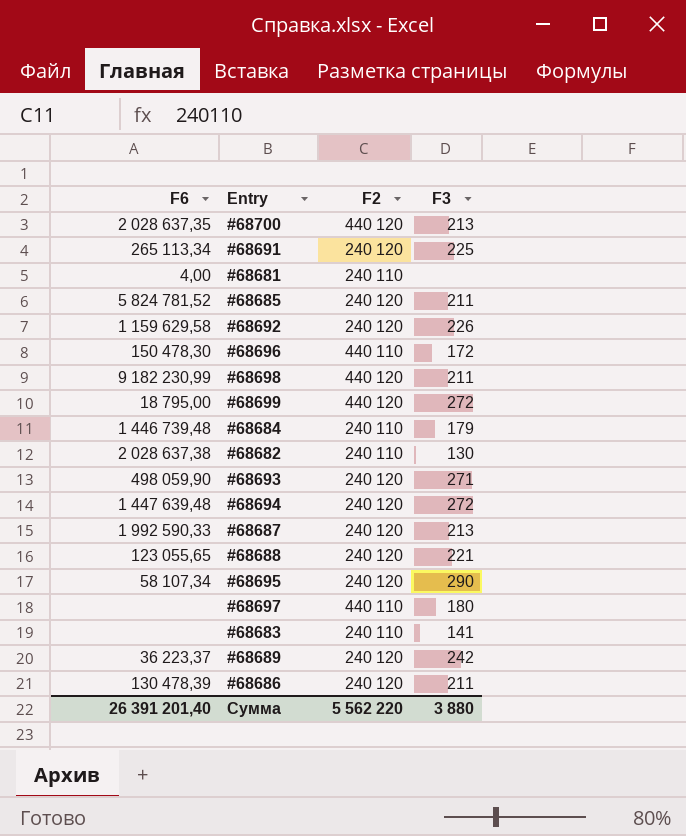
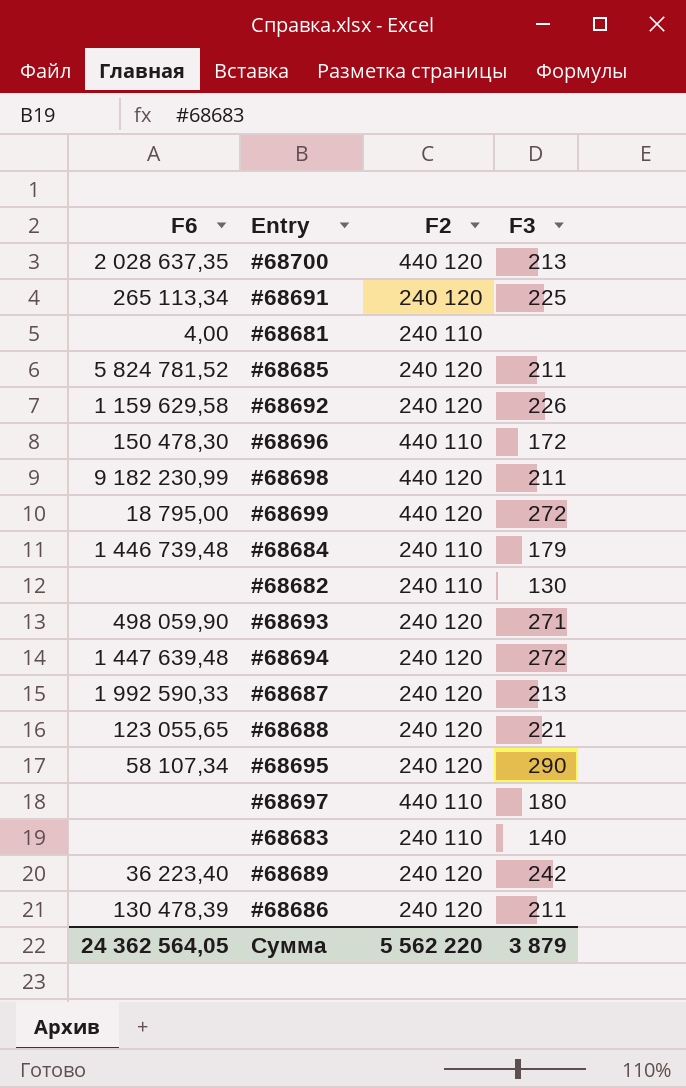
#68682 | F6: 2 028 637,38 -> none
#68683 | F3: 141 -> 140
#68689 | F6: 36 223,37 -> 36 223,40
Сумма | F6: 26 391 201,40 -> 24 362 564,05
Сумма | F3: 3 880 -> 3 879

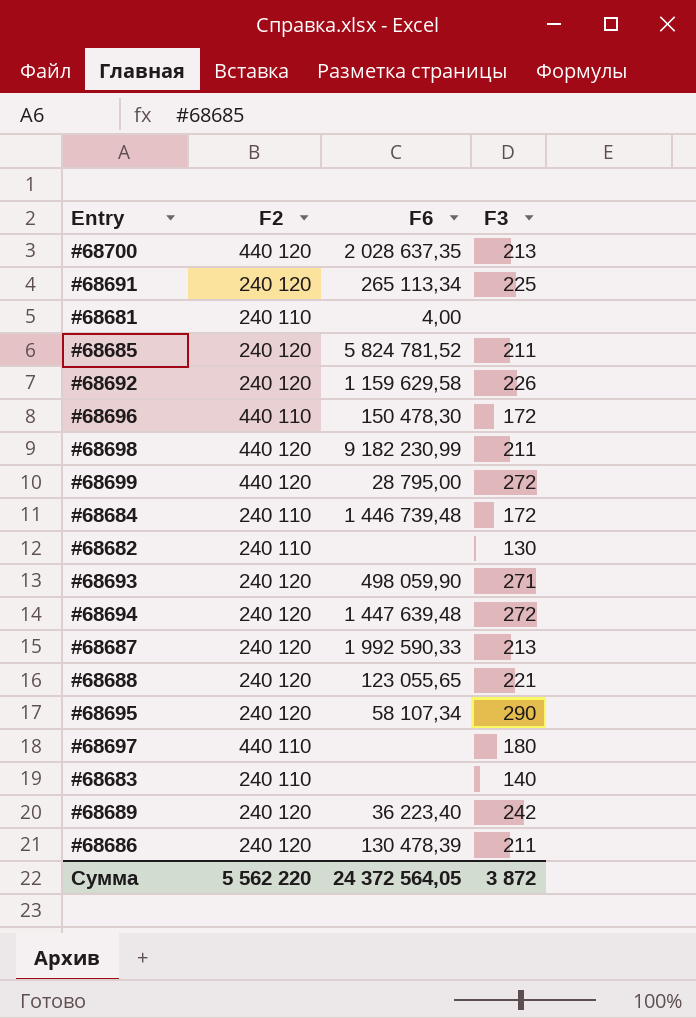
column F6 | position: 1 -> 3
#68699 | F6: 18 795,00 -> 28 795,00
#68684 | F3: 179 -> 172
Сумма | F6: 24 362 564,05 -> 24 372 564,05
Сумма | F3: 3 879 -> 3 872

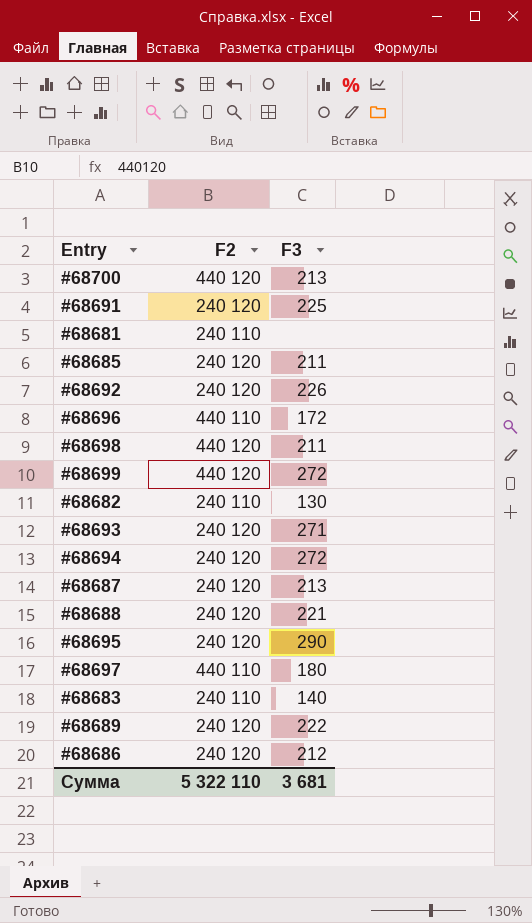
column F6 | position: 3 -> none
row #68684: 240 110 | 1 446 739,48 | 172 -> none
#68689 | F3: 242 -> 222
#68686 | F3: 211 -> 212
Сумма | F2: 5 562 220 -> 5 322 110
Сумма | F3: 3 872 -> 3 681

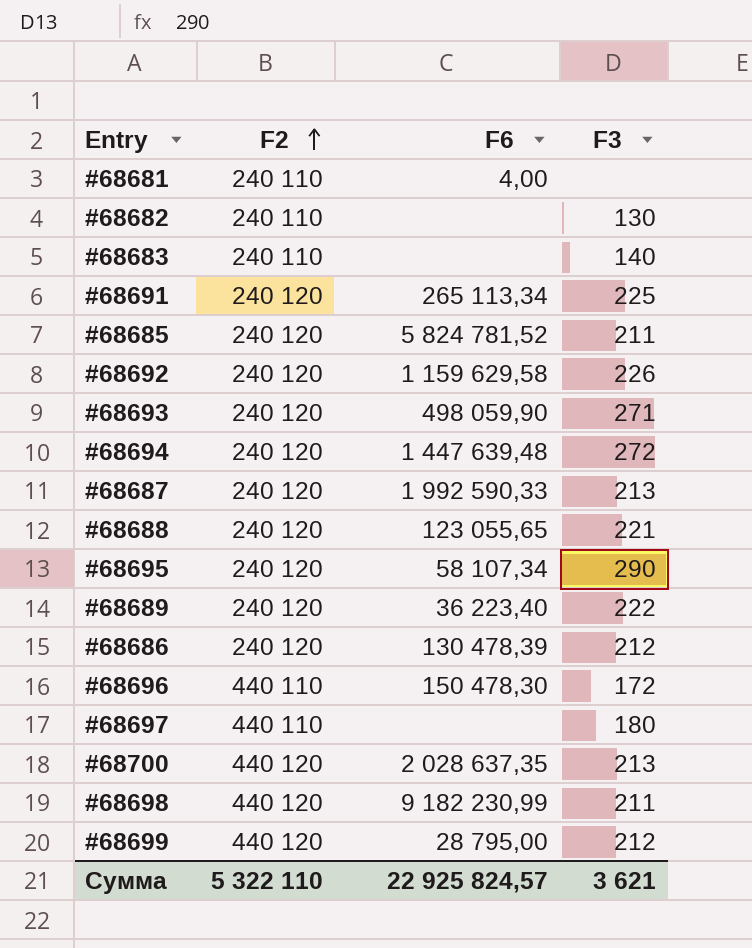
row order: none -> F2 ascending
column F6 | position: none -> 3
#68699 | F3: 272 -> 212
Сумма | F3: 3 681 -> 3 621

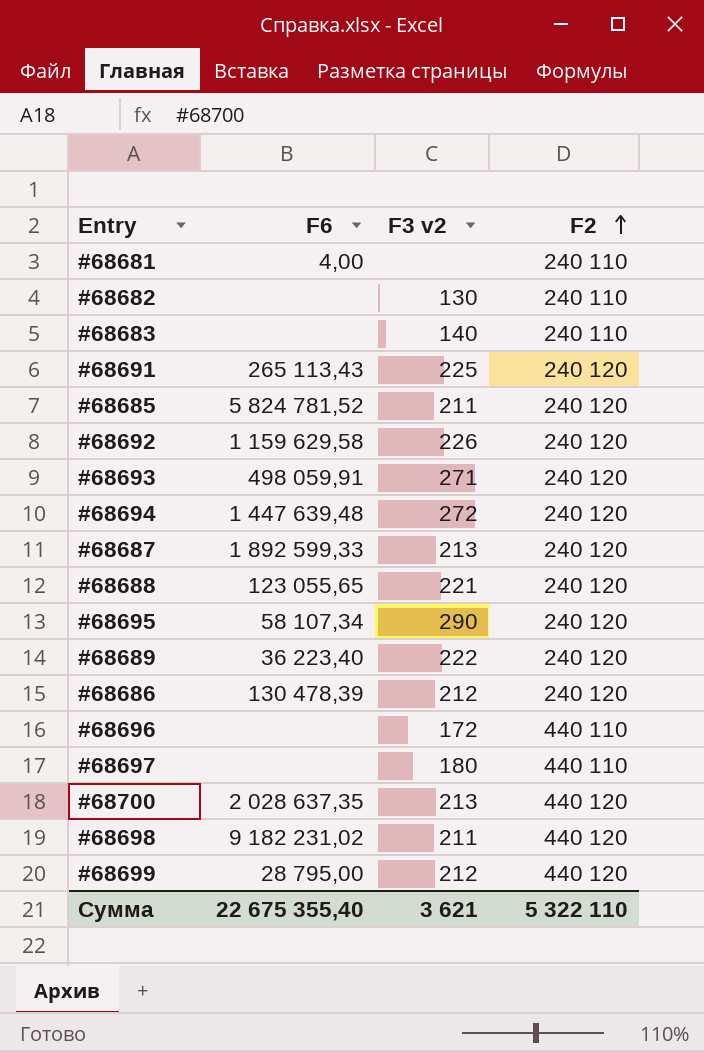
column name: F3 -> F3 v2
column F2 | position: 2 -> 4
#68691 | F6: 265 113,34 -> 265 113,43
#68693 | F6: 498 059,90 -> 498 059,91
#68687 | F6: 1 992 590,33 -> 1 892 599,33
#68696 | F6: 150 478,30 -> none
#68698 | F6: 9 182 230,99 -> 9 182 231,02
Сумма | F6: 22 925 824,57 -> 22 675 355,40

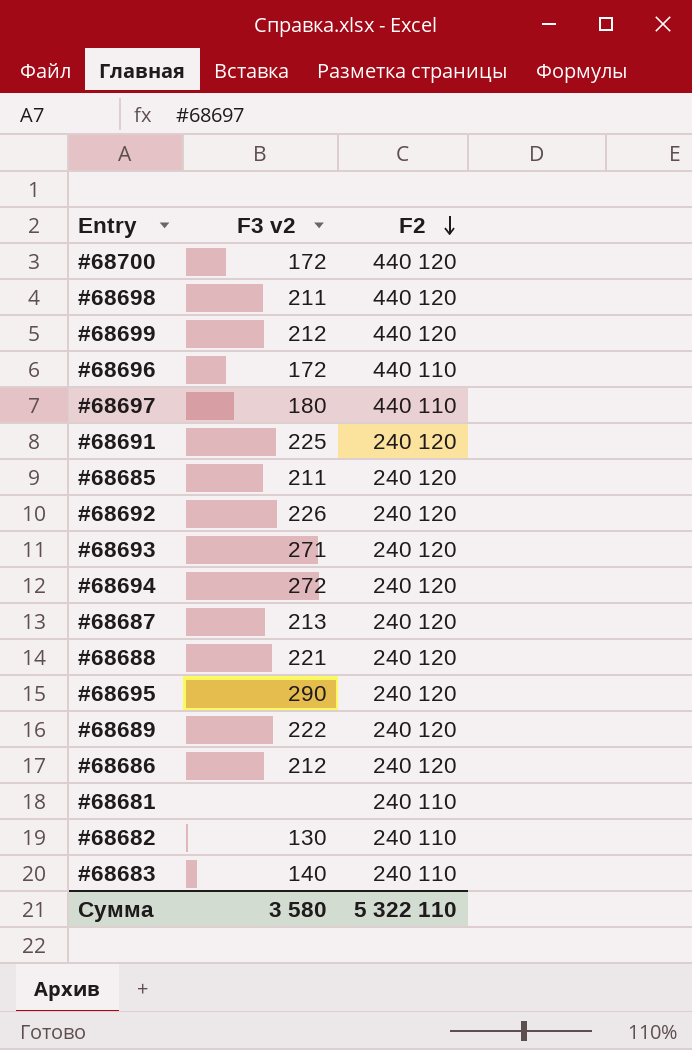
row order: F2 ascending -> F2 descending
column F6 | position: 2 -> none
#68700 | F3 v2: 213 -> 172
Сумма | F3 v2: 3 621 -> 3 580

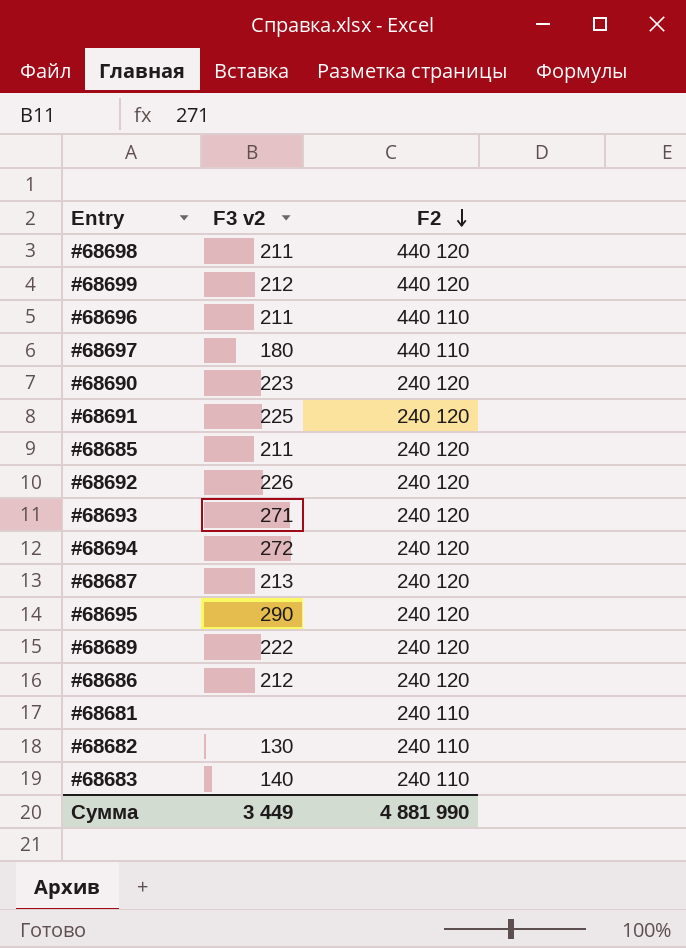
row #68700: 172 | 440 120 -> none
row #68688: 221 | 240 120 -> none
#68696 | F3 v2: 172 -> 211
row #68690: none -> 223 | 240 120
Сумма | F3 v2: 3 580 -> 3 449
Сумма | F2: 5 322 110 -> 4 881 990

